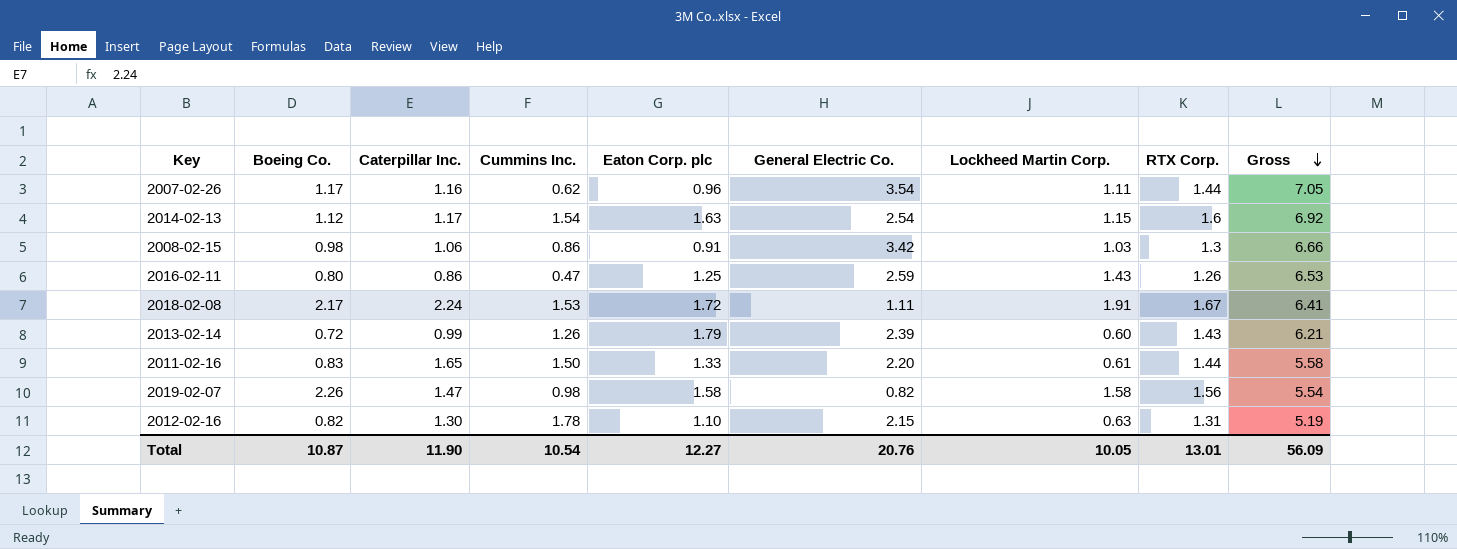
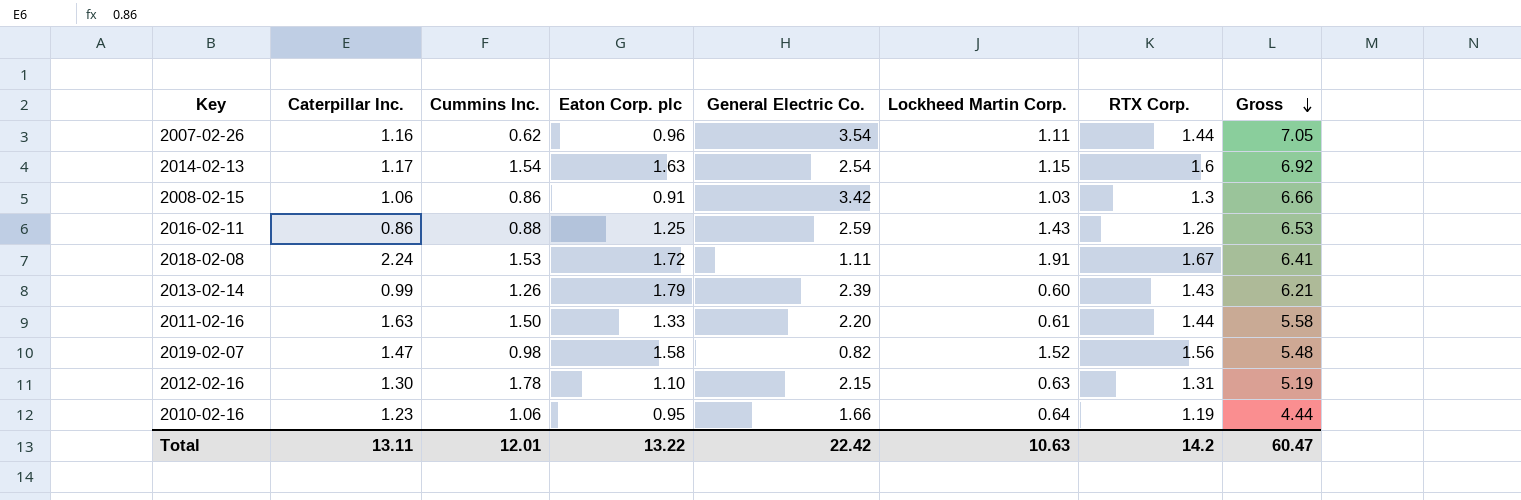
column Boeing Co. | position: 2 -> none
2016-02-11 | Cummins Inc.: 0.47 -> 0.88
2011-02-16 | Caterpillar Inc.: 1.65 -> 1.63
2019-02-07 | Lockheed Martin Corp.: 1.58 -> 1.52
2019-02-07 | Gross: 5.54 -> 5.48
row 2010-02-16: none -> 1.23 | 1.06 | 0.95 | 1.66 | 0.64 | 1.19 | 4.44
Total | Caterpillar Inc.: 11.90 -> 13.11
Total | Cummins Inc.: 10.54 -> 12.01
Total | Eaton Corp. plc: 12.27 -> 13.22
Total | General Electric Co.: 20.76 -> 22.42
Total | Lockheed Martin Corp.: 10.05 -> 10.63
Total | RTX Corp.: 13.01 -> 14.2
Total | Gross: 56.09 -> 60.47

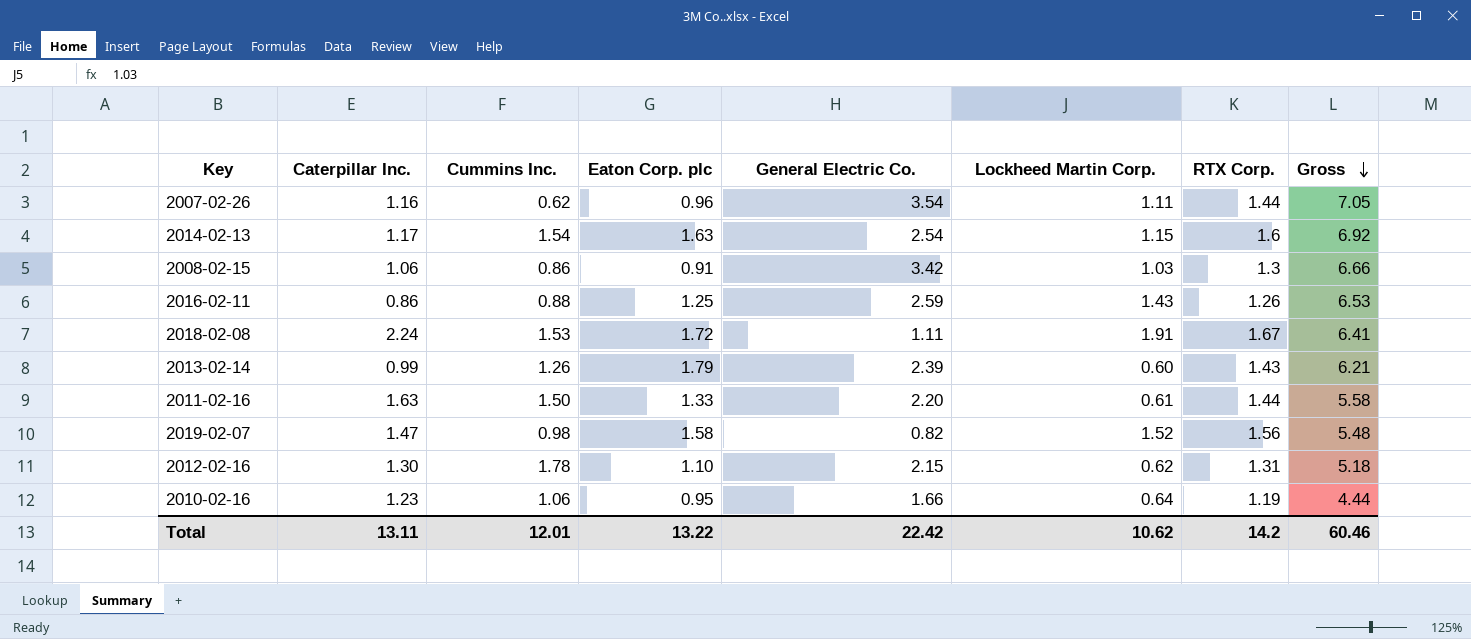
2012-02-16 | Lockheed Martin Corp.: 0.63 -> 0.62
2012-02-16 | Gross: 5.19 -> 5.18
Total | Lockheed Martin Corp.: 10.63 -> 10.62
Total | Gross: 60.47 -> 60.46

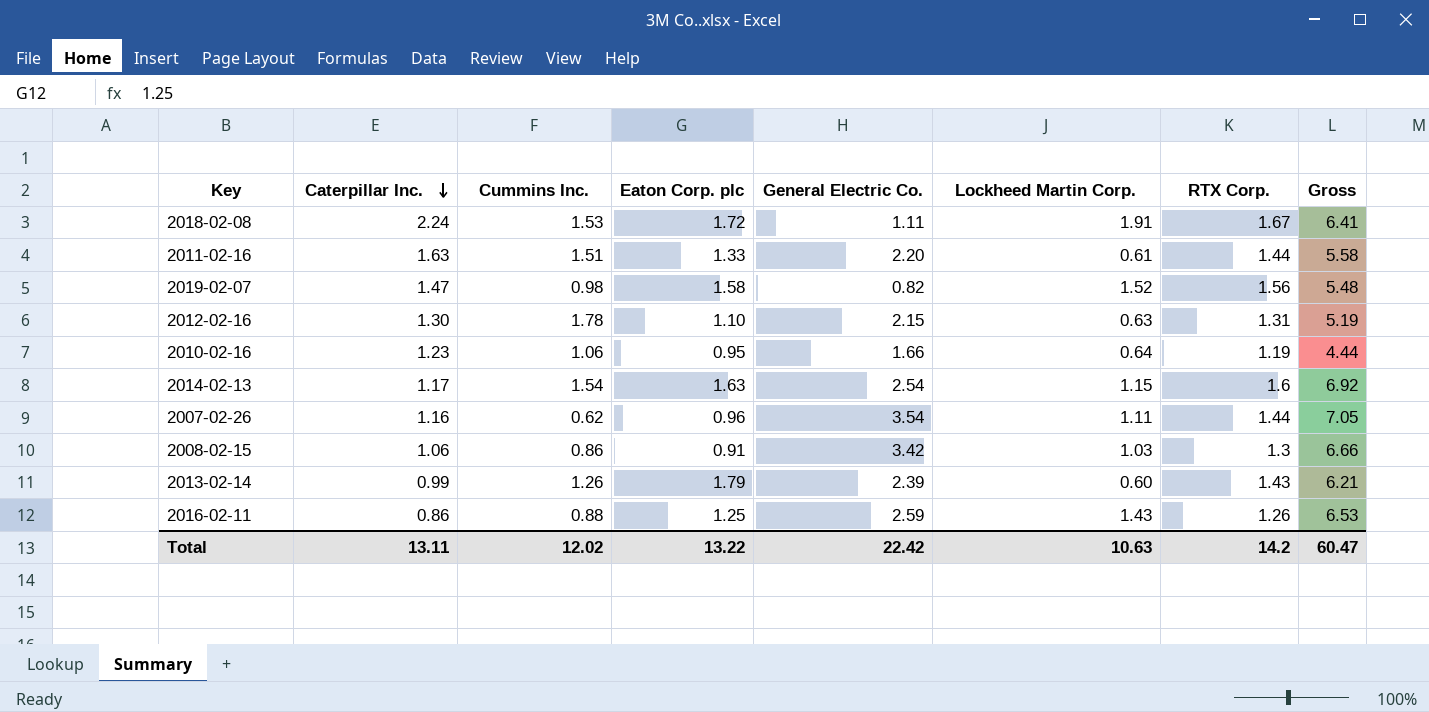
row order: Gross descending -> Caterpillar Inc. descending
2011-02-16 | Cummins Inc.: 1.50 -> 1.51
2012-02-16 | Lockheed Martin Corp.: 0.62 -> 0.63
2012-02-16 | Gross: 5.18 -> 5.19
Total | Cummins Inc.: 12.01 -> 12.02
Total | Lockheed Martin Corp.: 10.62 -> 10.63
Total | Gross: 60.46 -> 60.47

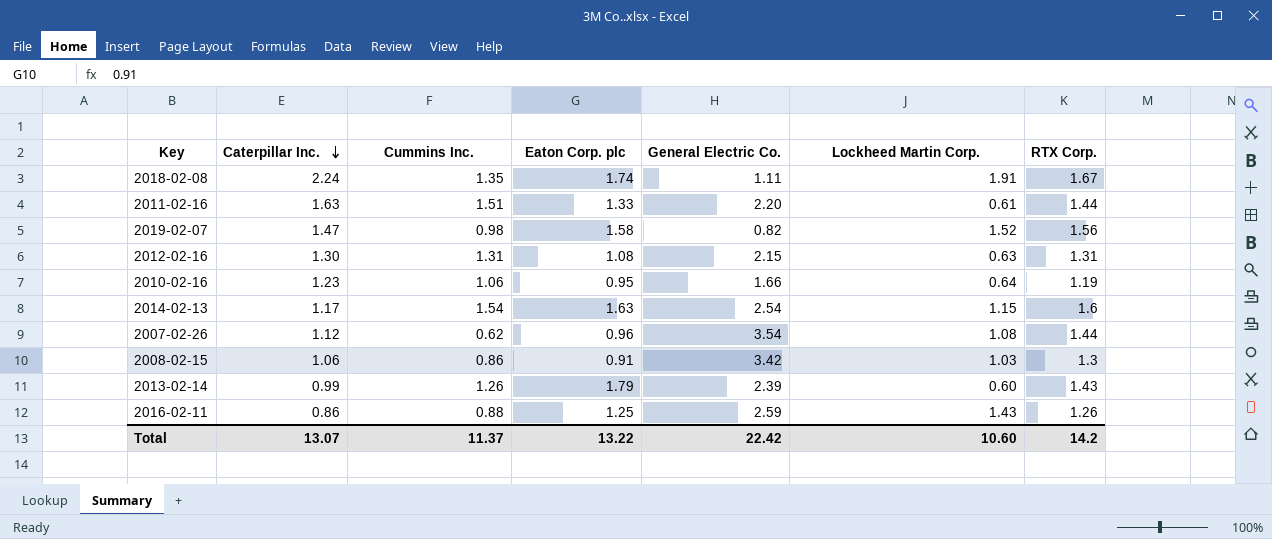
column Gross | formula: [Eaton Corp. plc] + [General Electric Co.] + [Lockheed Martin Corp.] + [RTX Corp.] -> none
2018-02-08 | Cummins Inc.: 1.53 -> 1.35
2018-02-08 | Eaton Corp. plc: 1.72 -> 1.74
2012-02-16 | Cummins Inc.: 1.78 -> 1.31
2012-02-16 | Eaton Corp. plc: 1.10 -> 1.08
2007-02-26 | Caterpillar Inc.: 1.16 -> 1.12
2007-02-26 | Lockheed Martin Corp.: 1.11 -> 1.08
Total | Caterpillar Inc.: 13.11 -> 13.07
Total | Cummins Inc.: 12.02 -> 11.37
Total | Lockheed Martin Corp.: 10.63 -> 10.60

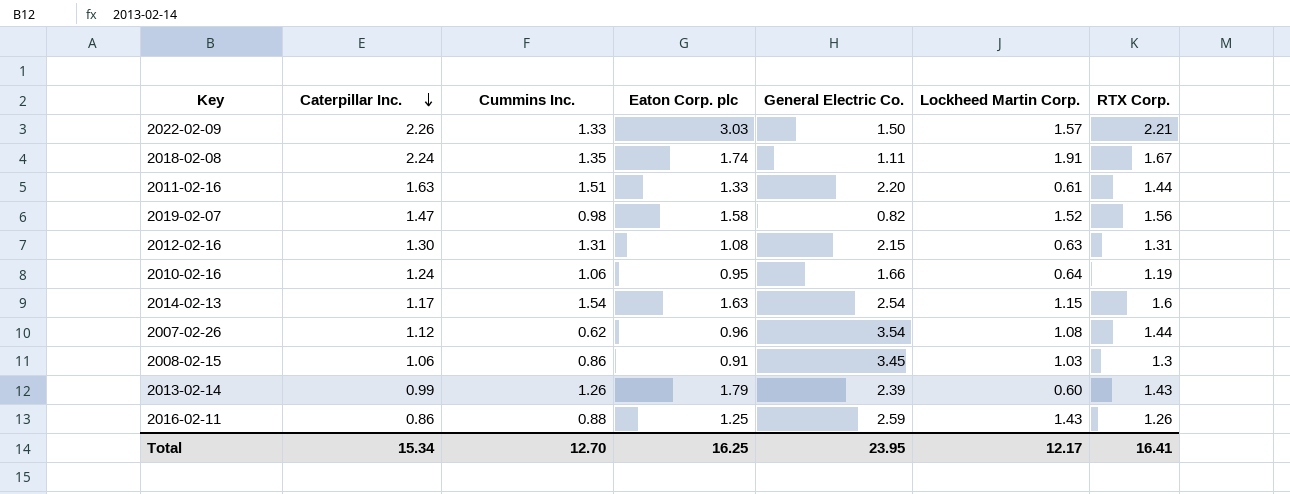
row 2022-02-09: none -> 2.26 | 1.33 | 3.03 | 1.50 | 1.57 | 2.21
2010-02-16 | Caterpillar Inc.: 1.23 -> 1.24
2008-02-15 | General Electric Co.: 3.42 -> 3.45
Total | Caterpillar Inc.: 13.07 -> 15.34
Total | Cummins Inc.: 11.37 -> 12.70
Total | Eaton Corp. plc: 13.22 -> 16.25
Total | General Electric Co.: 22.42 -> 23.95
Total | Lockheed Martin Corp.: 10.60 -> 12.17
Total | RTX Corp.: 14.2 -> 16.41

